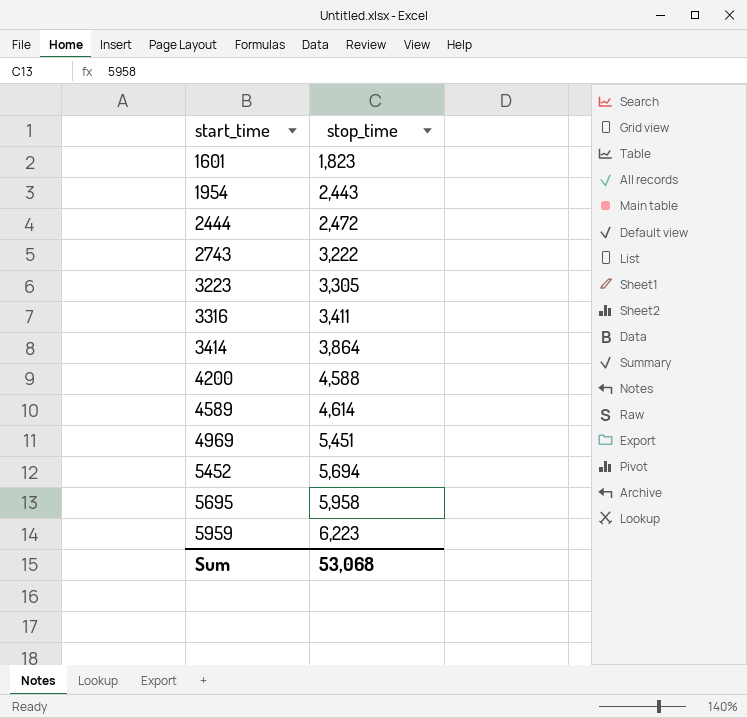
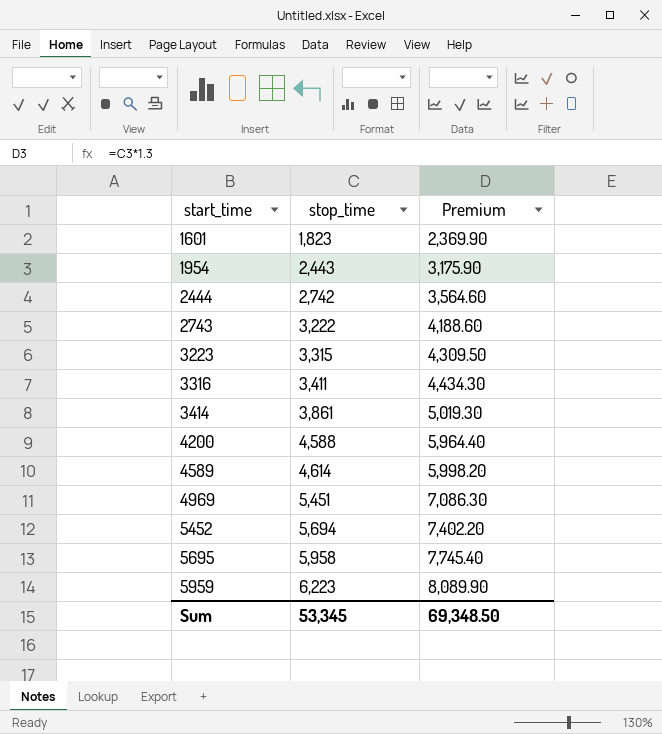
column Premium | formula: none -> [stop_time] * 1.3
2444 | stop_time: 2,472 -> 2,742
3223 | stop_time: 3,305 -> 3,315
3414 | stop_time: 3,864 -> 3,861
Sum | stop_time: 53,068 -> 53,345

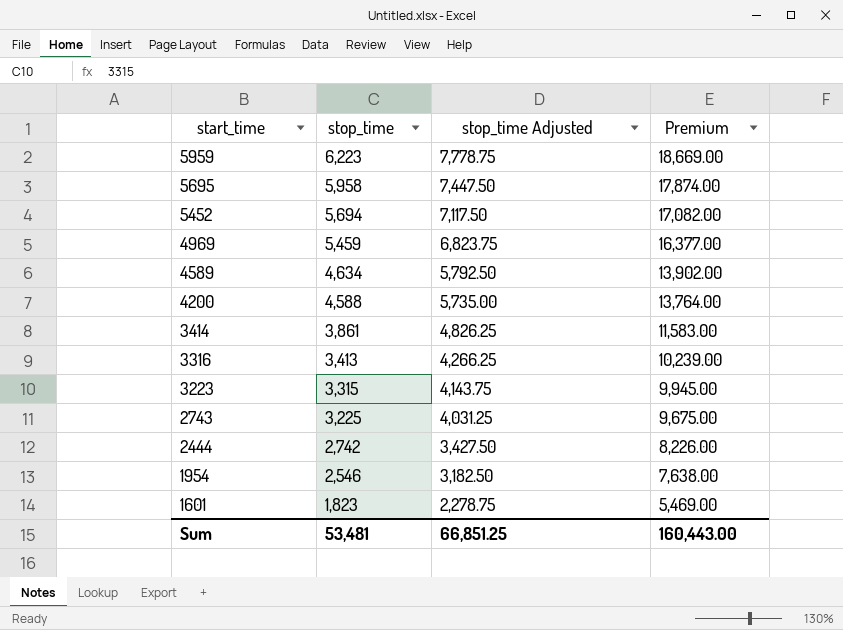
row order: start_time ascending -> start_time descending
column stop_time Adjusted | formula: none -> [stop_time] * 1.25
column Premium | formula: [stop_time] * 1.3 -> [stop_time] * 3
4969 | stop_time: 5,451 -> 5,459
4589 | stop_time: 4,614 -> 4,634
3316 | stop_time: 3,411 -> 3,413
2743 | stop_time: 3,222 -> 3,225
1954 | stop_time: 2,443 -> 2,546
Sum | stop_time: 53,345 -> 53,481
Sum | Premium: 69,348.50 -> 160,443.00

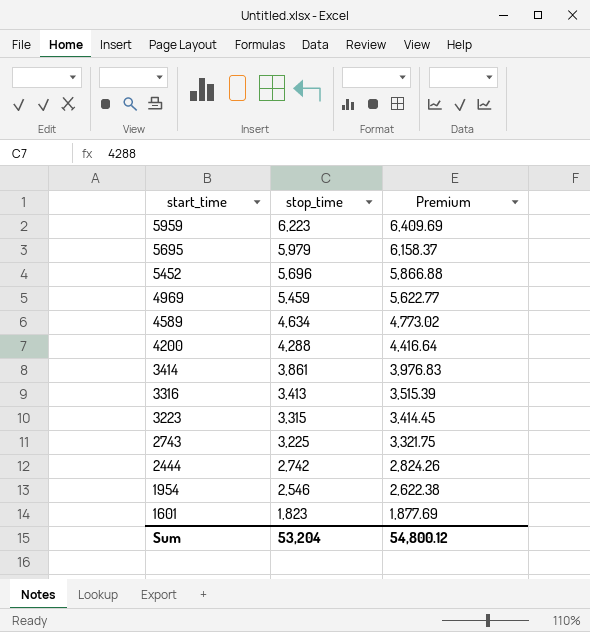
column stop_time Adjusted | formula: [stop_time] * 1.25 -> none
column Premium | formula: [stop_time] * 3 -> [stop_time] * 1.03
5695 | stop_time: 5,958 -> 5,979
5452 | stop_time: 5,694 -> 5,696
4200 | stop_time: 4,588 -> 4,288
Sum | stop_time: 53,481 -> 53,204
Sum | Premium: 160,443.00 -> 54,800.12

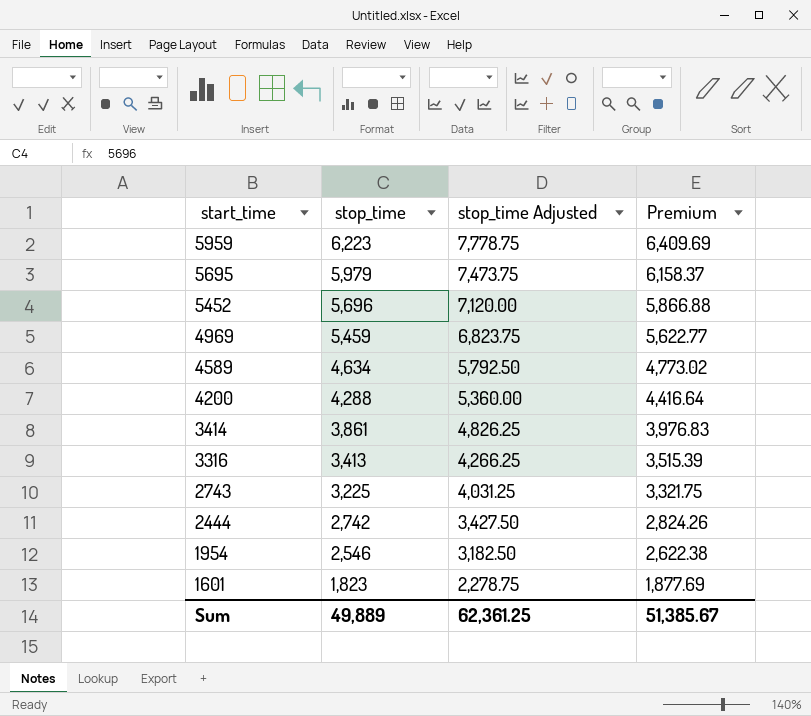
column stop_time Adjusted | formula: none -> [stop_time] * 1.25
row 3223: 3,315 | 3,414.45 -> none
Sum | stop_time: 53,204 -> 49,889
Sum | Premium: 54,800.12 -> 51,385.67

